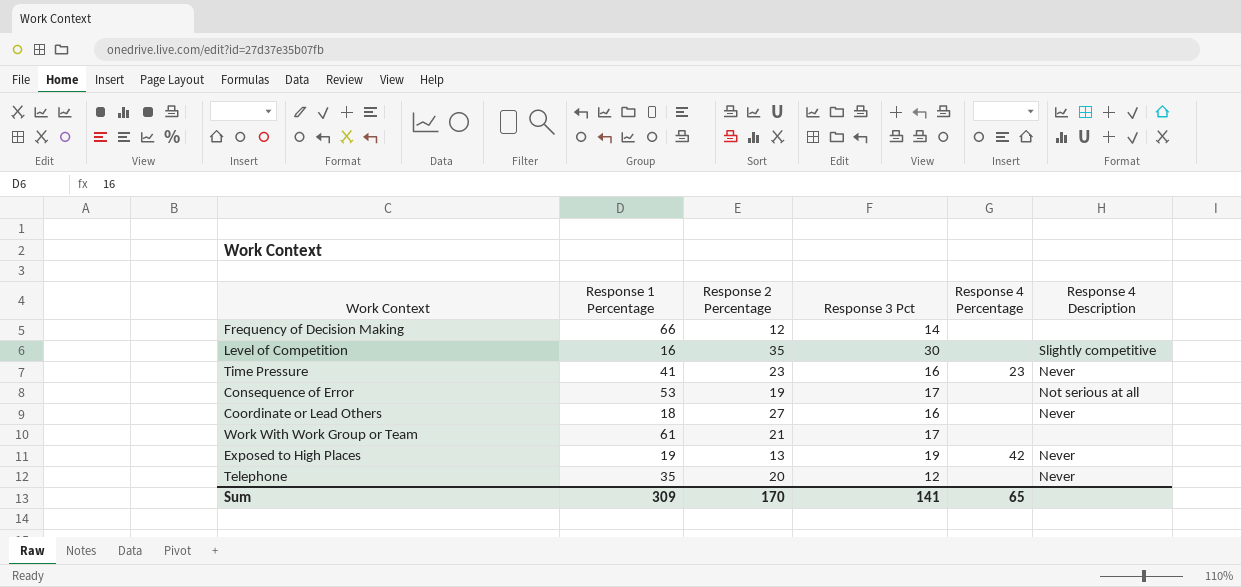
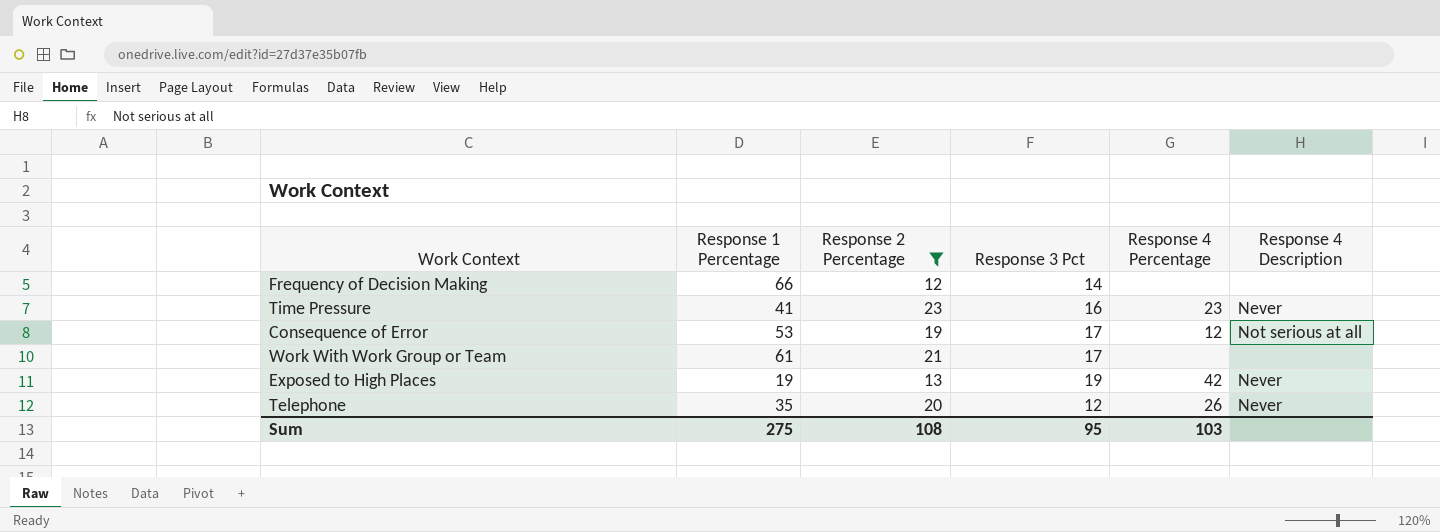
filter: none -> Response 2 Percentage <= 23
Consequence of Error | Response 4 Percentage: none -> 12
Telephone | Response 4 Percentage: none -> 26
Sum | Response 1 Percentage: 309 -> 275
Sum | Response 2 Percentage: 170 -> 108
Sum | Response 3 Pct: 141 -> 95
Sum | Response 4 Percentage: 65 -> 103

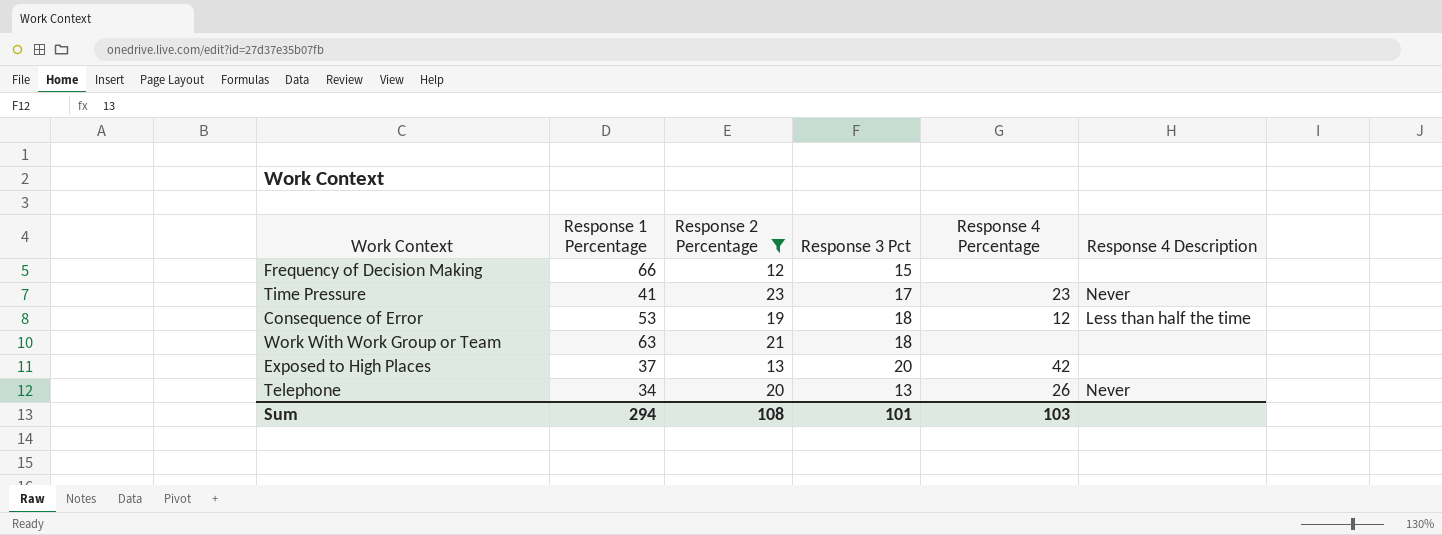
Frequency of Decision Making | Response 3 Pct: 14 -> 15
Time Pressure | Response 3 Pct: 16 -> 17
Consequence of Error | Response 3 Pct: 17 -> 18
Consequence of Error | Response 4 Description: Not serious at all -> Less than half the time
Work With Work Group or Team | Response 1 Percentage: 61 -> 63
Work With Work Group or Team | Response 3 Pct: 17 -> 18
Exposed to High Places | Response 1 Percentage: 19 -> 37
Exposed to High Places | Response 3 Pct: 19 -> 20
Exposed to High Places | Response 4 Description: Never -> none
Telephone | Response 1 Percentage: 35 -> 34
Telephone | Response 3 Pct: 12 -> 13
Sum | Response 1 Percentage: 275 -> 294
Sum | Response 3 Pct: 95 -> 101

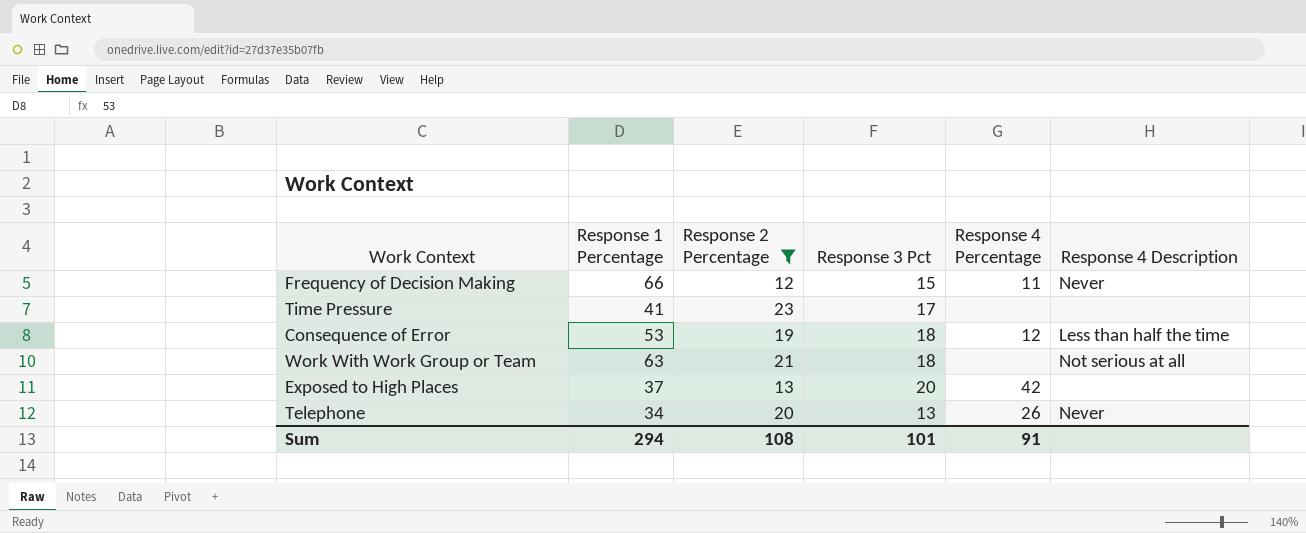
Frequency of Decision Making | Response 4 Percentage: none -> 11
Frequency of Decision Making | Response 4 Description: none -> Never
Time Pressure | Response 4 Percentage: 23 -> none
Time Pressure | Response 4 Description: Never -> none
Work With Work Group or Team | Response 4 Description: none -> Not serious at all
Sum | Response 4 Percentage: 103 -> 91

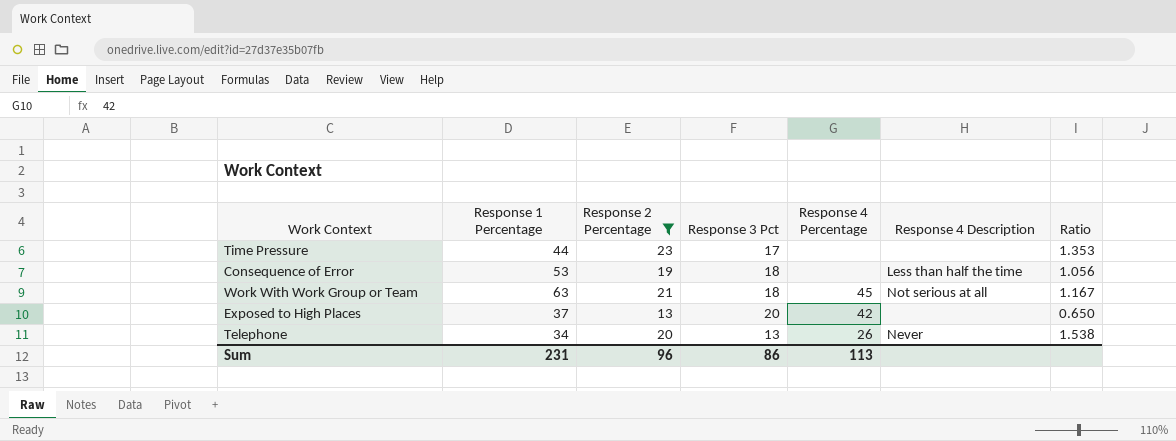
column Ratio | formula: none -> [Response 2 Percentage] / [Response 3 Pct]
row Frequency of Decision Making: 66 | 12 | 15 | 11 | Never -> none
Time Pressure | Response 1 Percentage: 41 -> 44
Consequence of Error | Response 4 Percentage: 12 -> none
Work With Work Group or Team | Response 4 Percentage: none -> 45
Sum | Response 1 Percentage: 294 -> 231
Sum | Response 2 Percentage: 108 -> 96
Sum | Response 3 Pct: 101 -> 86
Sum | Response 4 Percentage: 91 -> 113

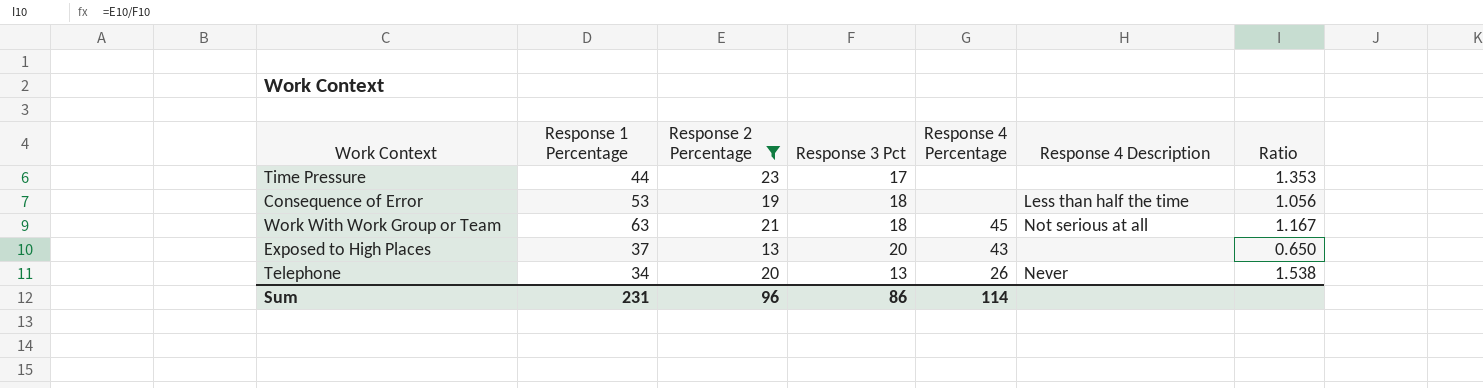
Exposed to High Places | Response 4 Percentage: 42 -> 43
Sum | Response 4 Percentage: 113 -> 114

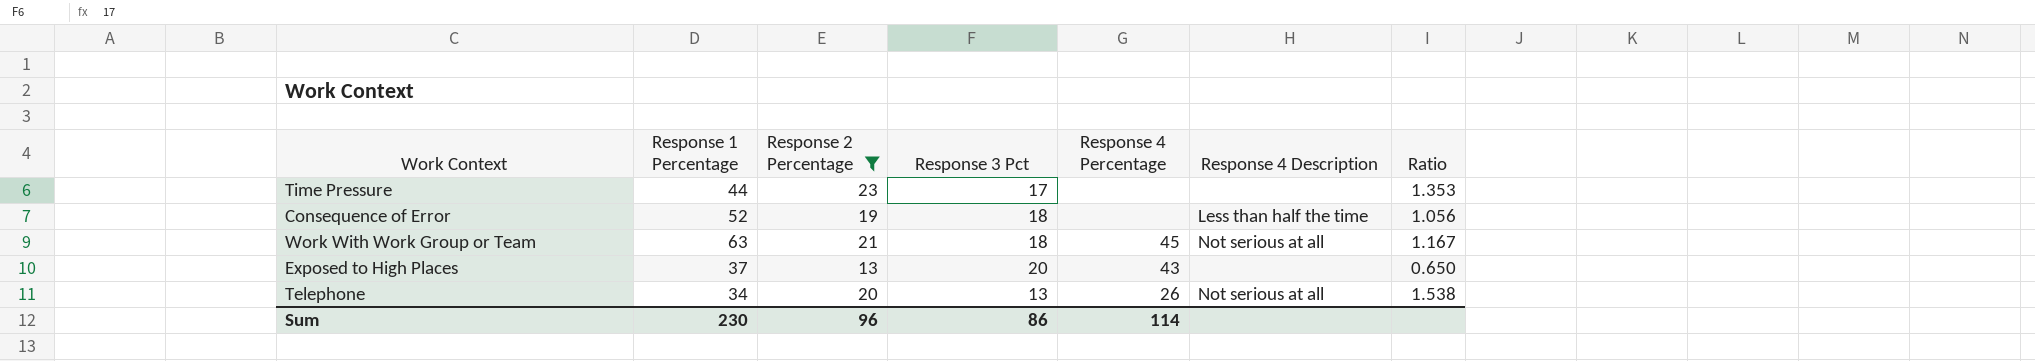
Consequence of Error | Response 1 Percentage: 53 -> 52
Telephone | Response 4 Description: Never -> Not serious at all
Sum | Response 1 Percentage: 231 -> 230

